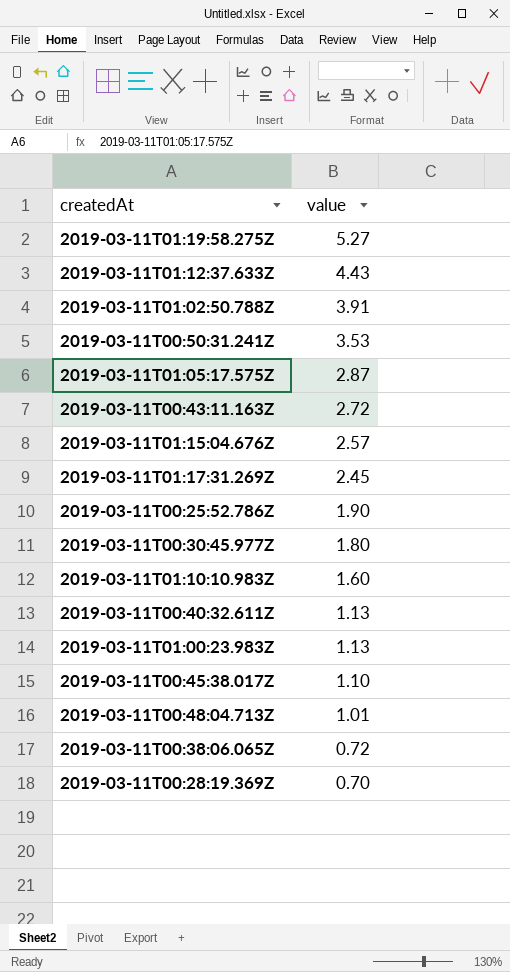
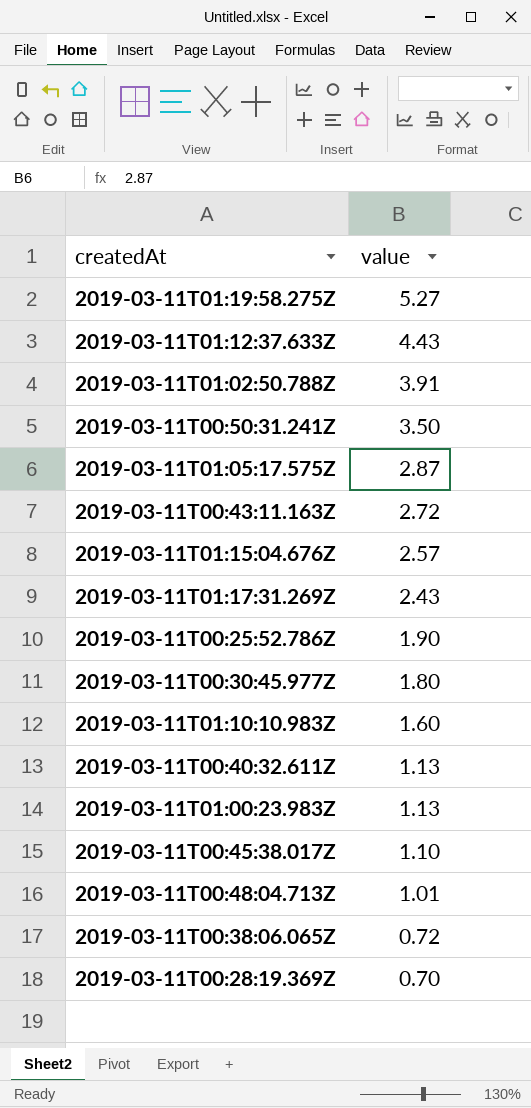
2019-03-11T00:50:31.241Z | value: 3.53 -> 3.50
2019-03-11T01:17:31.269Z | value: 2.45 -> 2.43

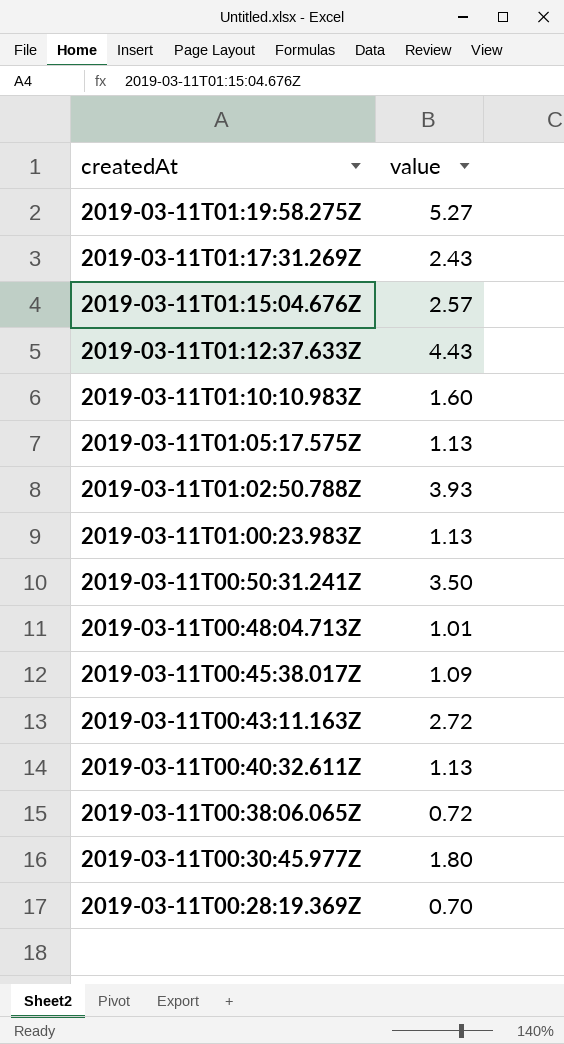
row order: value descending -> createdAt descending
row 2019-03-11T00:25:52.786Z: 1.90 -> none
2019-03-11T01:05:17.575Z | value: 2.87 -> 1.13
2019-03-11T01:02:50.788Z | value: 3.91 -> 3.93
2019-03-11T00:45:38.017Z | value: 1.10 -> 1.09

